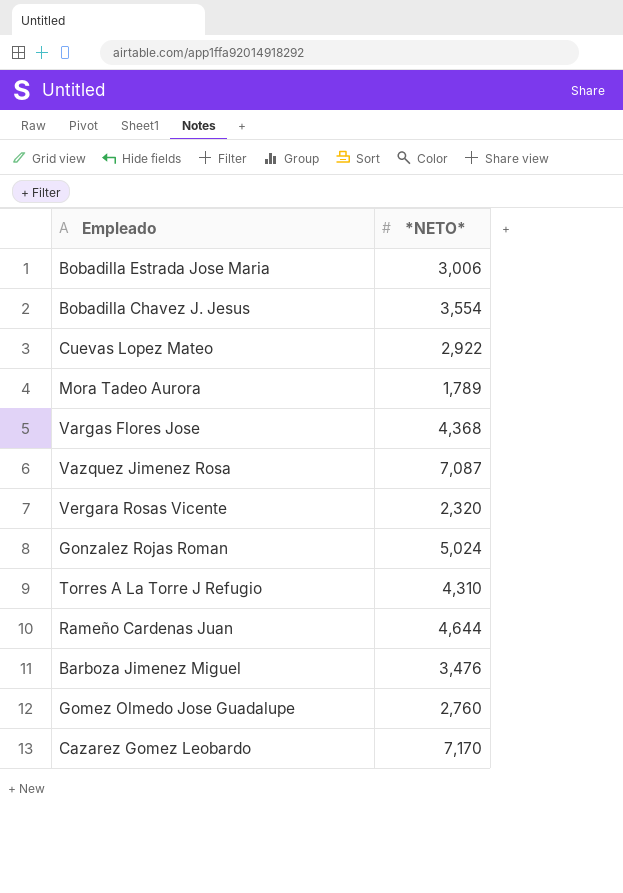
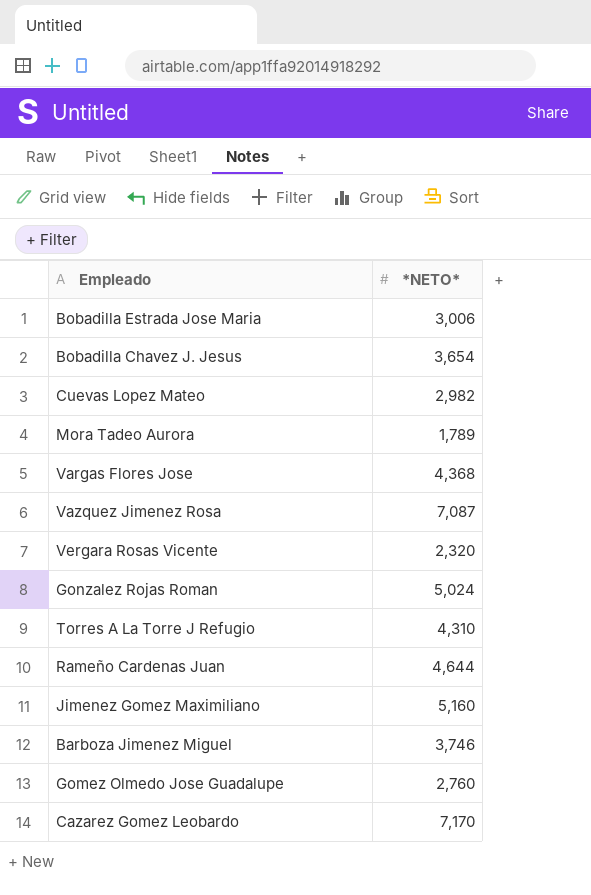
Bobadilla Chavez J. Jesus | *NETO*: 3,554 -> 3,654
Cuevas Lopez Mateo | *NETO*: 2,922 -> 2,982
row Jimenez Gomez Maximiliano: none -> 5,160
Barboza Jimenez Miguel | *NETO*: 3,476 -> 3,746

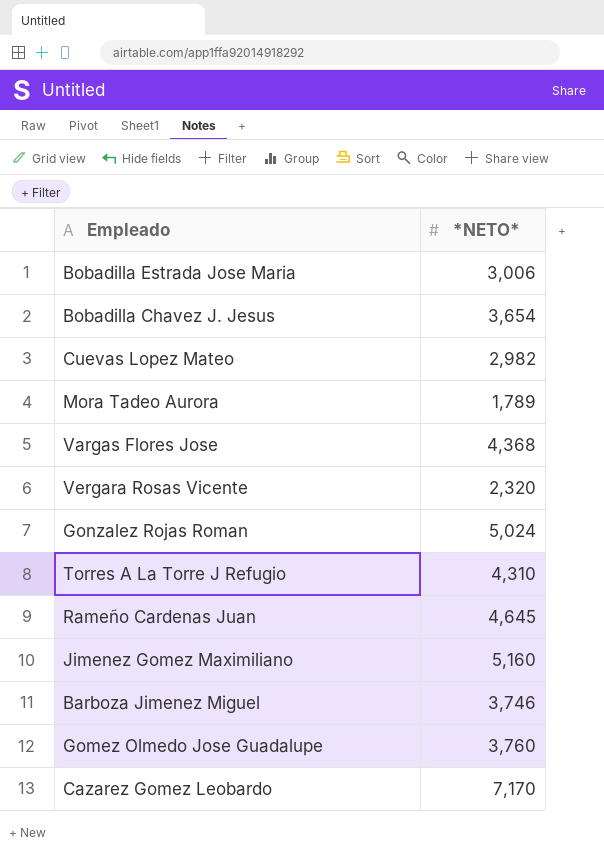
row Vazquez Jimenez Rosa: 7,087 -> none
Rameño Cardenas Juan | *NETO*: 4,644 -> 4,645
Gomez Olmedo Jose Guadalupe | *NETO*: 2,760 -> 3,760

